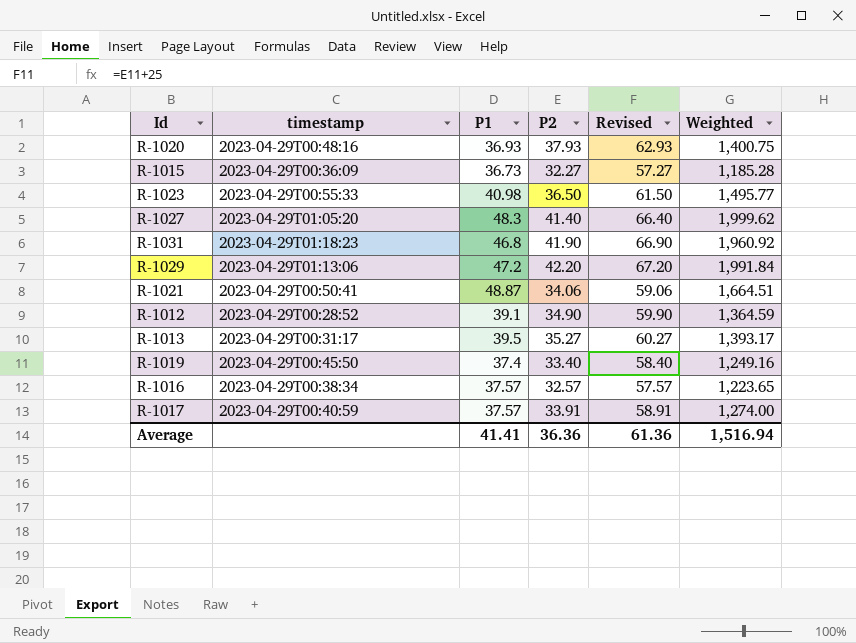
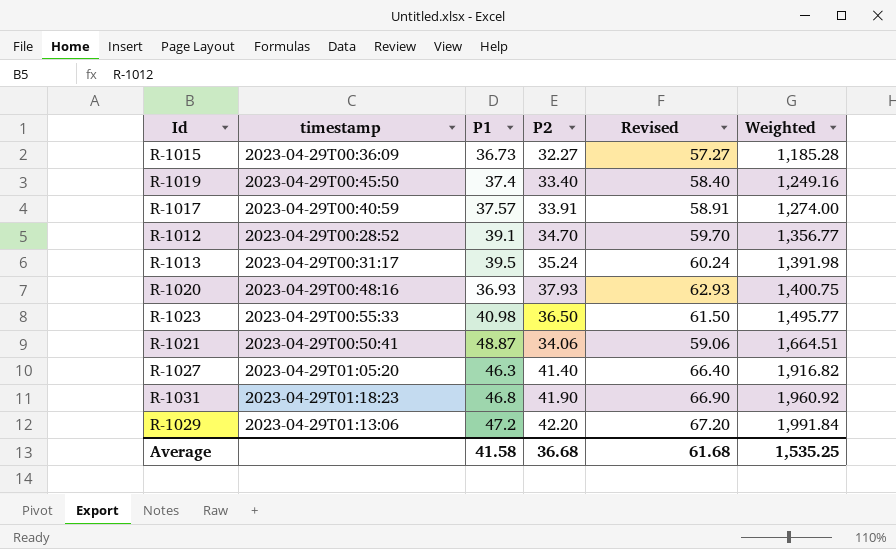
row order: none -> Weighted ascending
row R-1016: 2023-04-29T00:38:34 | 37.57 | 32.57 | 57.57 | 1,223.65 -> none
R-1012 | P2: 34.90 -> 34.70
R-1012 | Revised: 59.90 -> 59.70
R-1012 | Weighted: 1,364.59 -> 1,356.77
R-1013 | P2: 35.27 -> 35.24
R-1013 | Revised: 60.27 -> 60.24
R-1013 | Weighted: 1,393.17 -> 1,391.98
R-1027 | P1: 48.3 -> 46.3
R-1027 | Weighted: 1,999.62 -> 1,916.82
Average | P1: 41.41 -> 41.58
Average | P2: 36.36 -> 36.68
Average | Revised: 61.36 -> 61.68
Average | Weighted: 1,516.94 -> 1,535.25

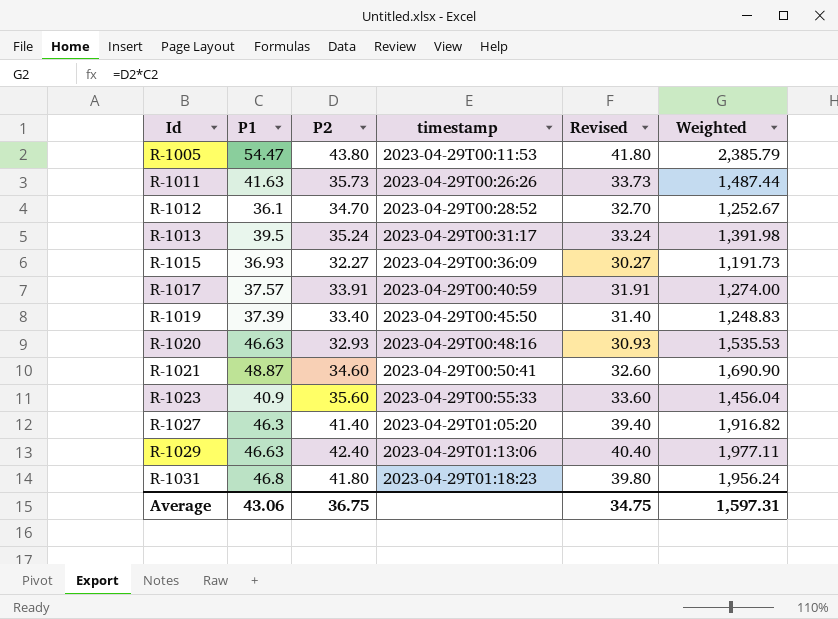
row order: Weighted ascending -> Id ascending
column timestamp | position: 2 -> 4
column Revised | formula: [P2] + 25 -> [P2] - 2
row R-1005: none -> 54.47 | 43.80 | 2023-04-29T00:11:53 | 41.80 | 2,385.79
row R-1011: none -> 41.63 | 35.73 | 2023-04-29T00:26:26 | 33.73 | 1,487.44
R-1012 | P1: 39.1 -> 36.1
R-1012 | Weighted: 1,356.77 -> 1,252.67
R-1015 | P1: 36.73 -> 36.93
R-1015 | Weighted: 1,185.28 -> 1,191.73
R-1019 | P1: 37.4 -> 37.39
R-1019 | Weighted: 1,249.16 -> 1,248.83
R-1020 | P1: 36.93 -> 46.63
R-1020 | P2: 37.93 -> 32.93
R-1020 | Weighted: 1,400.75 -> 1,535.53
R-1021 | P2: 34.06 -> 34.60
R-1021 | Weighted: 1,664.51 -> 1,690.90
R-1023 | P1: 40.98 -> 40.9
R-1023 | P2: 36.50 -> 35.60
R-1023 | Weighted: 1,495.77 -> 1,456.04
R-1029 | P1: 47.2 -> 46.63
R-1029 | P2: 42.20 -> 42.40
R-1029 | Weighted: 1,991.84 -> 1,977.11
R-1031 | P2: 41.90 -> 41.80
R-1031 | Weighted: 1,960.92 -> 1,956.24
Average | P1: 41.58 -> 43.06
Average | P2: 36.68 -> 36.75
Average | Revised: 61.68 -> 34.75
Average | Weighted: 1,535.25 -> 1,597.31

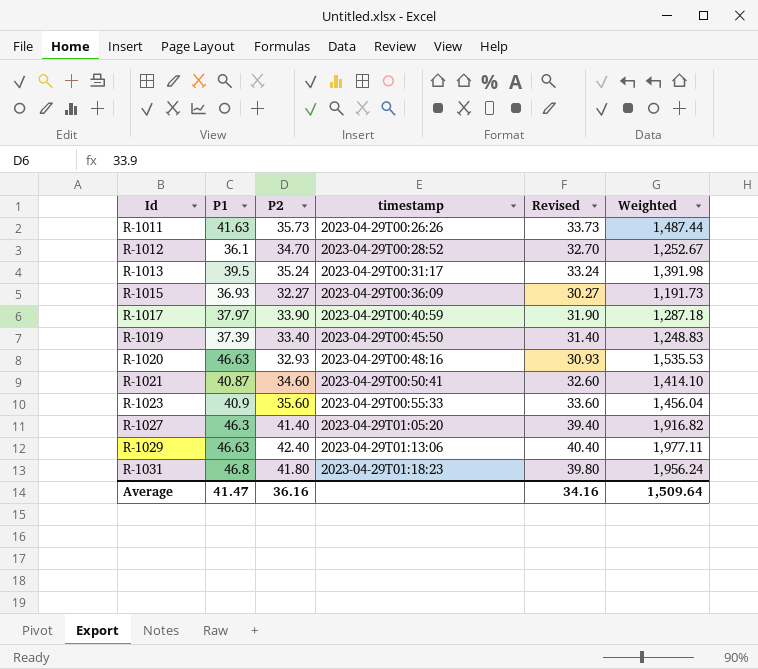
row R-1005: 54.47 | 43.80 | 2023-04-29T00:11:53 | 41.80 | 2,385.79 -> none
R-1017 | P1: 37.57 -> 37.97
R-1017 | P2: 33.91 -> 33.90
R-1017 | Revised: 31.91 -> 31.90
R-1017 | Weighted: 1,274.00 -> 1,287.18
R-1021 | P1: 48.87 -> 40.87
R-1021 | Weighted: 1,690.90 -> 1,414.10
Average | P1: 43.06 -> 41.47
Average | P2: 36.75 -> 36.16
Average | Revised: 34.75 -> 34.16
Average | Weighted: 1,597.31 -> 1,509.64

